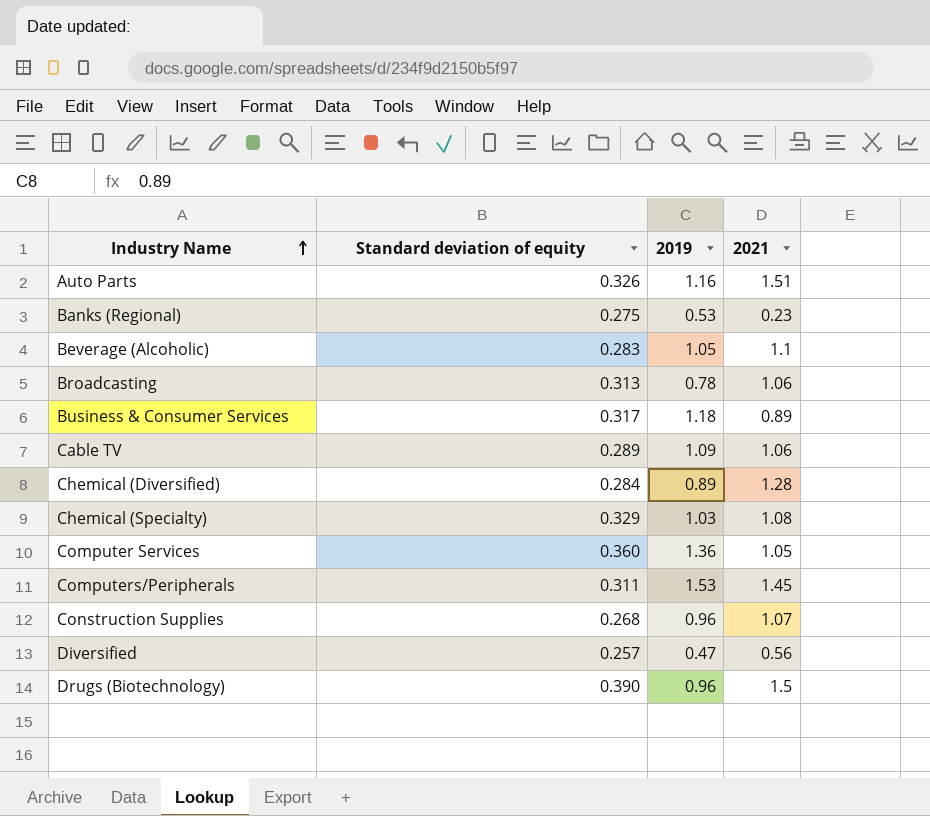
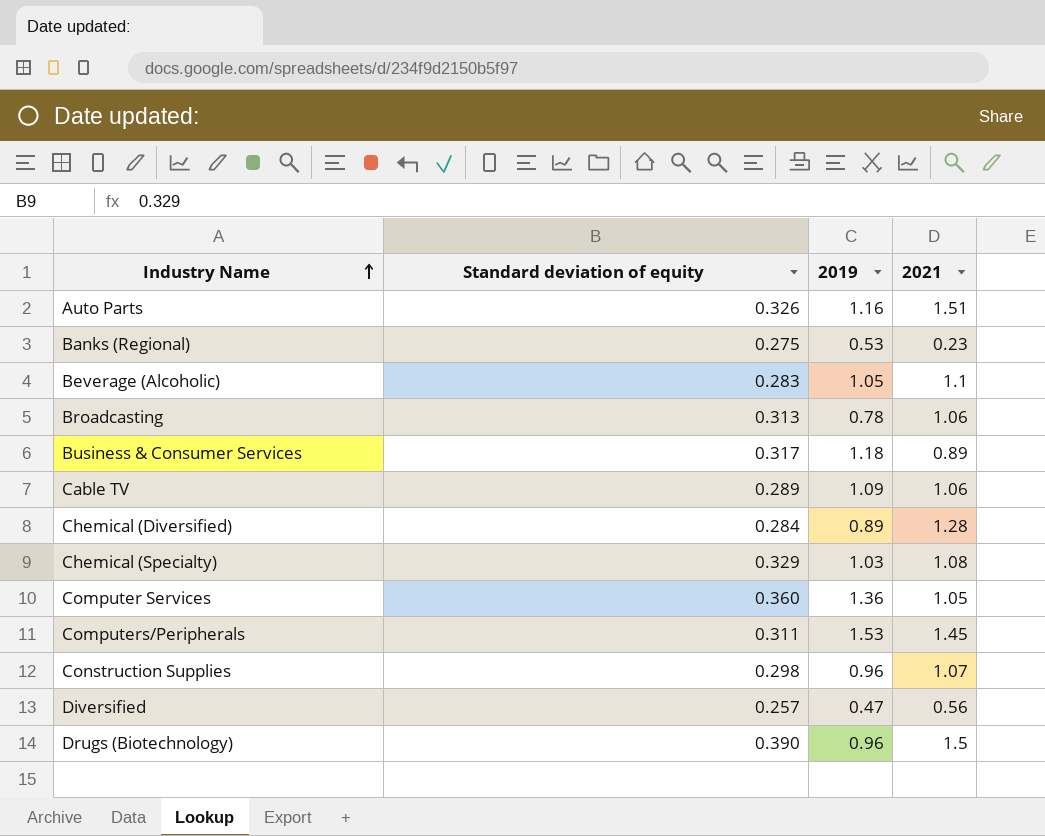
Construction Supplies | Standard deviation of equity: 0.268 -> 0.298

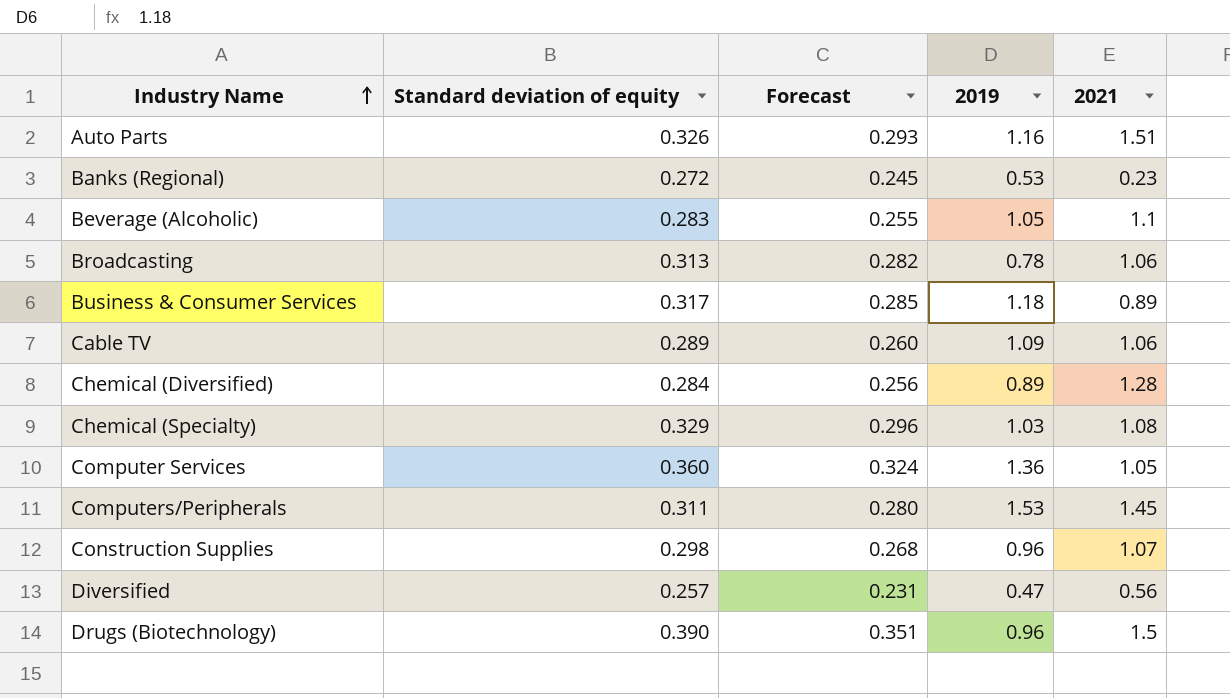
column Forecast | formula: none -> [Standard deviation of equity] * 0.9
Banks (Regional) | Standard deviation of equity: 0.275 -> 0.272

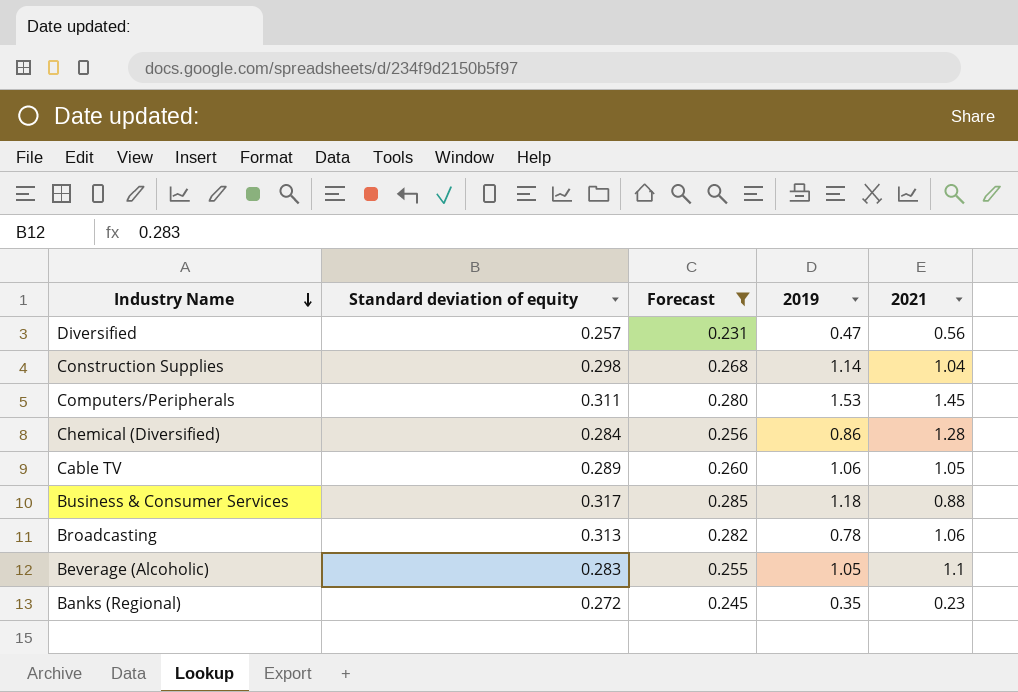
filter: none -> Forecast <= 0.285
row order: Industry Name ascending -> Industry Name descending
Construction Supplies | 2019: 0.96 -> 1.14
Construction Supplies | 2021: 1.07 -> 1.04
Chemical (Diversified) | 2019: 0.89 -> 0.86
Cable TV | 2019: 1.09 -> 1.06
Cable TV | 2021: 1.06 -> 1.05
Business & Consumer Services | 2021: 0.89 -> 0.88
Banks (Regional) | 2019: 0.53 -> 0.35

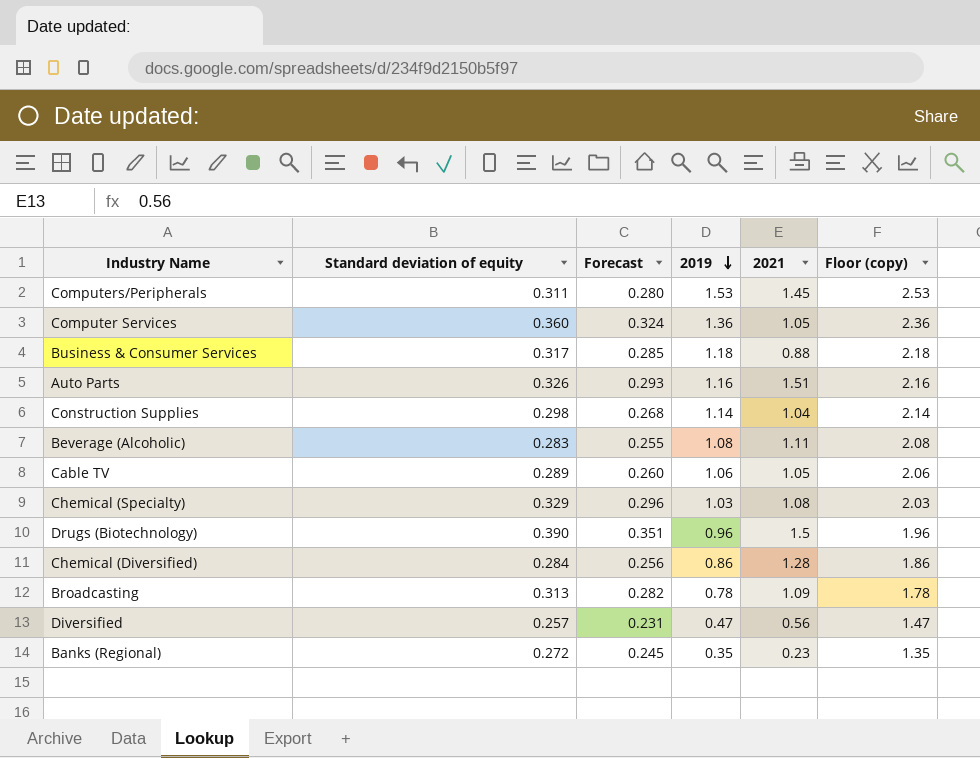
filter: Forecast <= 0.285 -> none
row order: Industry Name descending -> 2019 descending
column Floor (copy) | formula: none -> [2019] + 1
Beverage (Alcoholic) | 2019: 1.05 -> 1.08
Beverage (Alcoholic) | 2021: 1.1 -> 1.11
Broadcasting | 2021: 1.06 -> 1.09

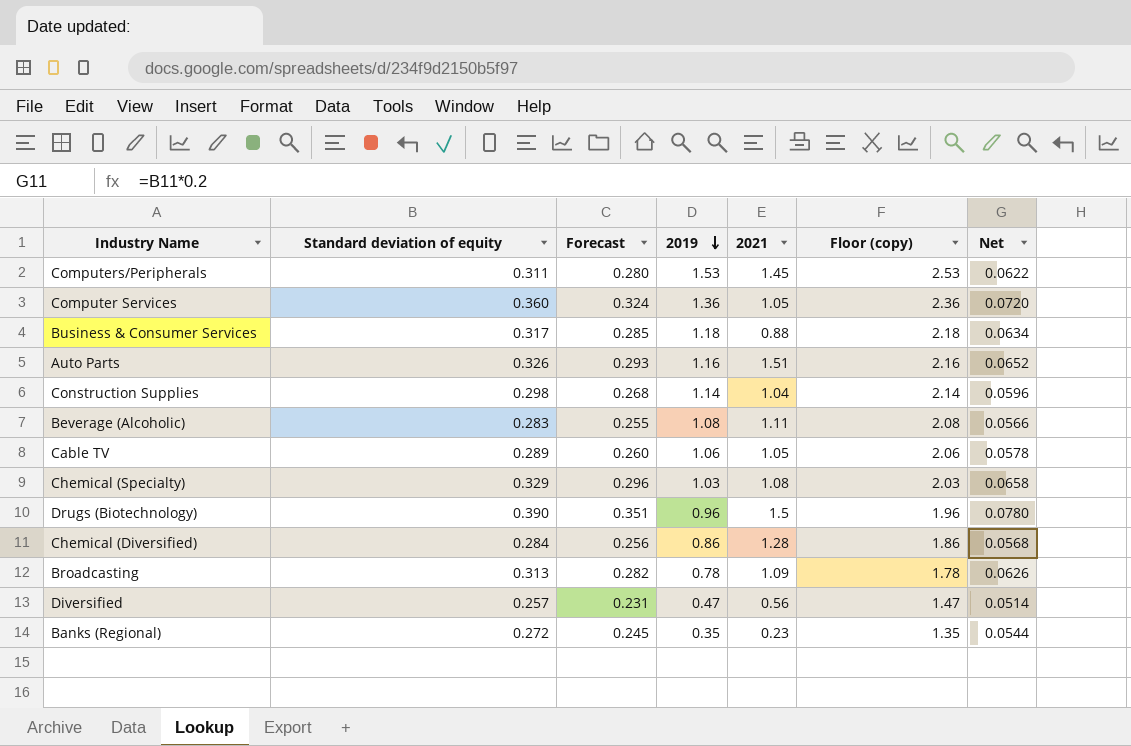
column Net | formula: none -> [Standard deviation of equity] * 0.2

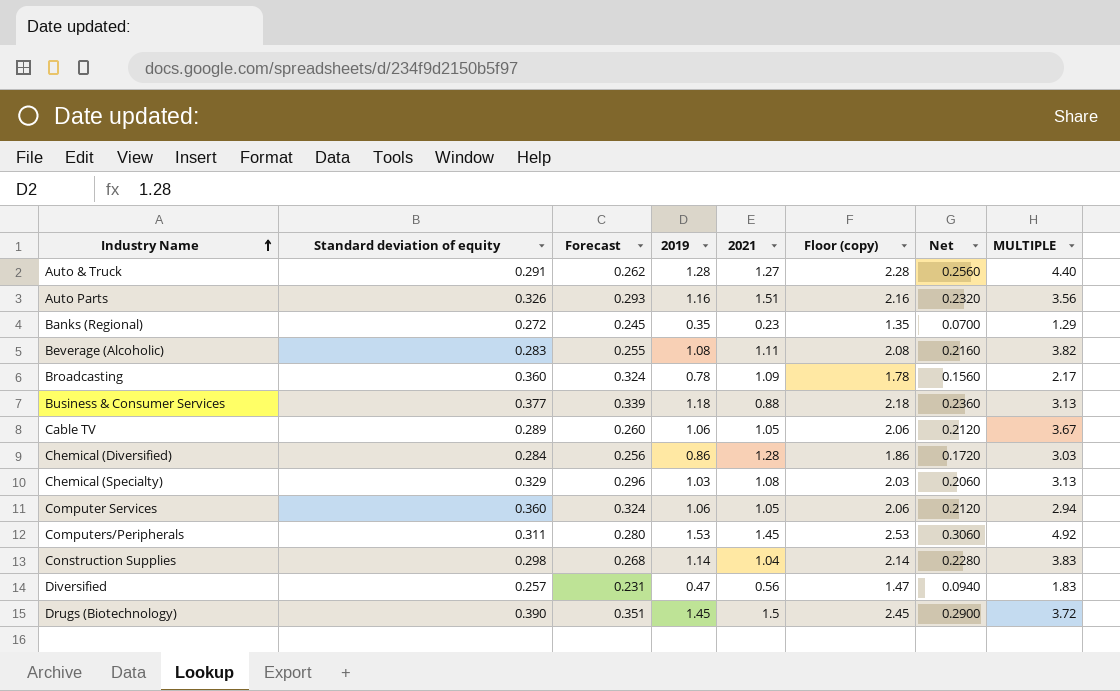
row order: 2019 descending -> Industry Name ascending
column Net | formula: [Standard deviation of equity] * 0.2 -> [2019] * 0.2
column MULTIPLE | formula: none -> [2019] / [Standard deviation of equity]
row Auto & Truck: none -> 0.291 | 0.262 | 1.28 | 1.27 | 2.28 | 0.2560 | 4.40
Broadcasting | Standard deviation of equity: 0.313 -> 0.360
Broadcasting | Forecast: 0.282 -> 0.324
Business & Consumer Services | Standard deviation of equity: 0.317 -> 0.377
Business & Consumer Services | Forecast: 0.285 -> 0.339
Computer Services | 2019: 1.36 -> 1.06
Computer Services | Floor (copy): 2.36 -> 2.06
Drugs (Biotechnology) | 2019: 0.96 -> 1.45
Drugs (Biotechnology) | Floor (copy): 1.96 -> 2.45

